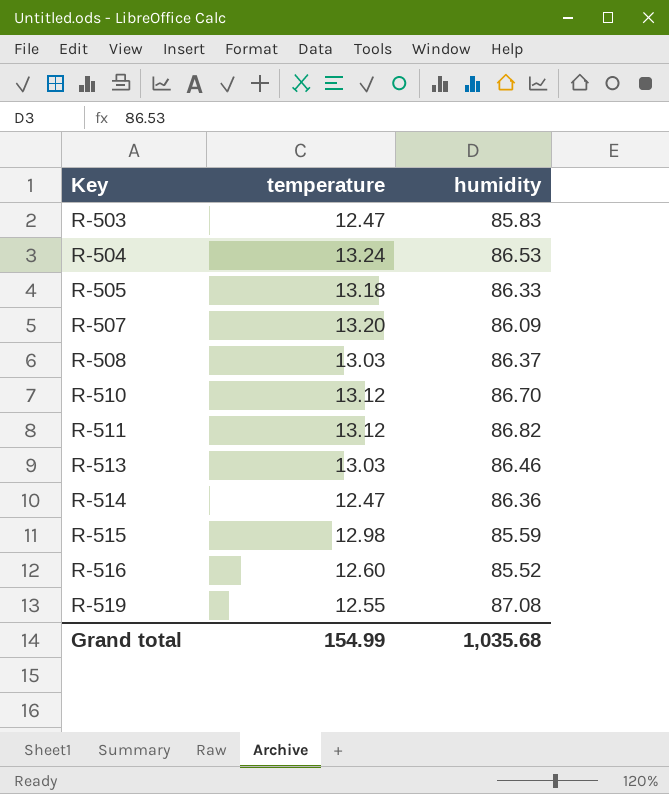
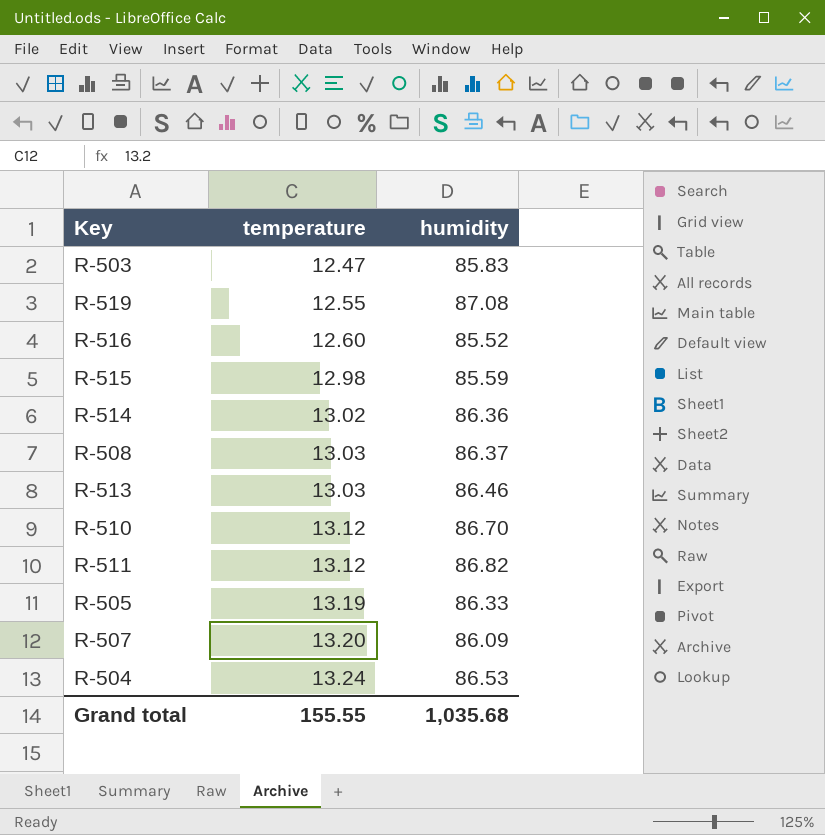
row order: Key ascending -> temperature ascending
R-514 | temperature: 12.47 -> 13.02
R-505 | temperature: 13.18 -> 13.19
Grand total | temperature: 154.99 -> 155.55

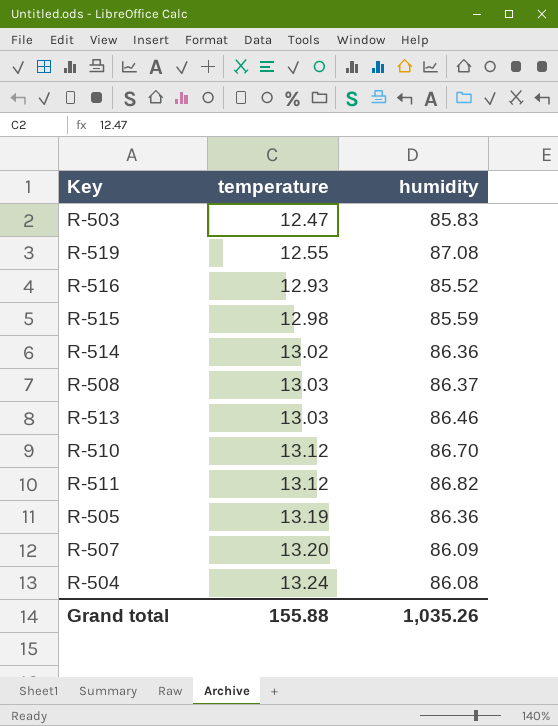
R-516 | temperature: 12.60 -> 12.93
R-505 | humidity: 86.33 -> 86.36
R-504 | humidity: 86.53 -> 86.08
Grand total | temperature: 155.55 -> 155.88
Grand total | humidity: 1,035.68 -> 1,035.26

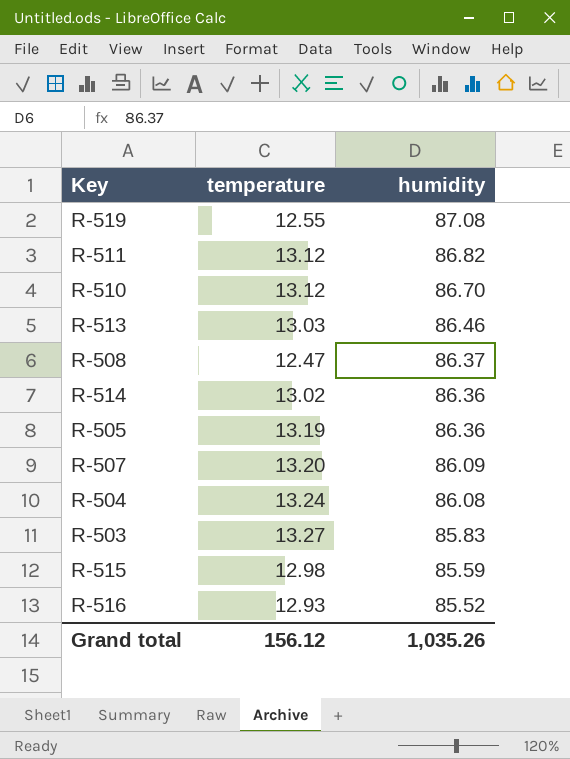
row order: temperature ascending -> humidity descending
R-508 | temperature: 13.03 -> 12.47
R-503 | temperature: 12.47 -> 13.27
Grand total | temperature: 155.88 -> 156.12

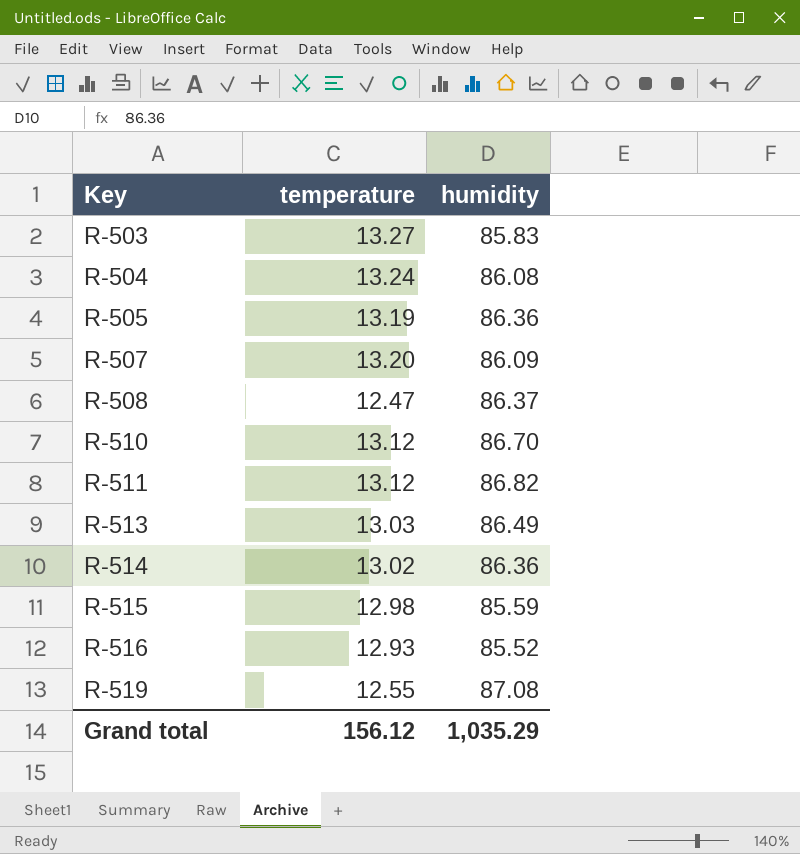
row order: humidity descending -> Key ascending
R-513 | humidity: 86.46 -> 86.49
Grand total | humidity: 1,035.26 -> 1,035.29

